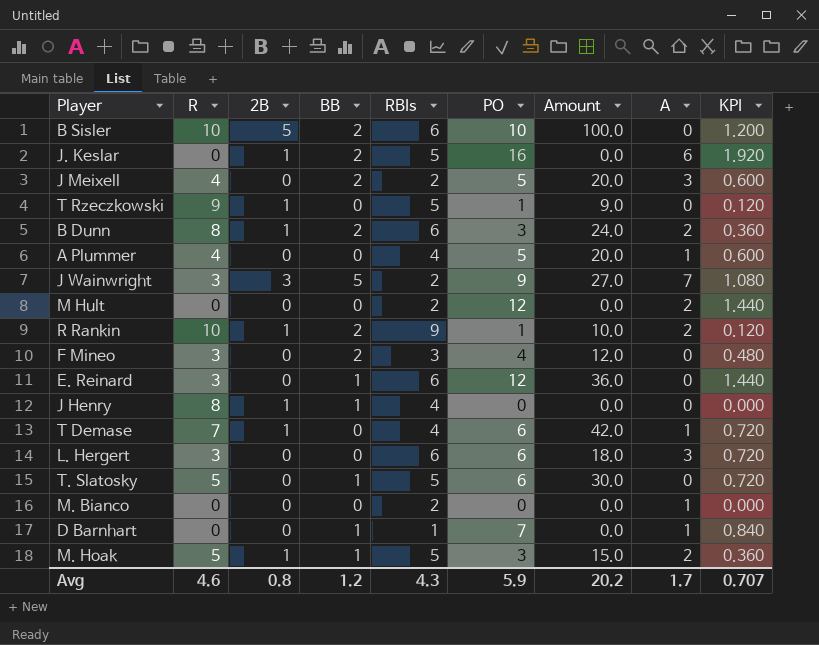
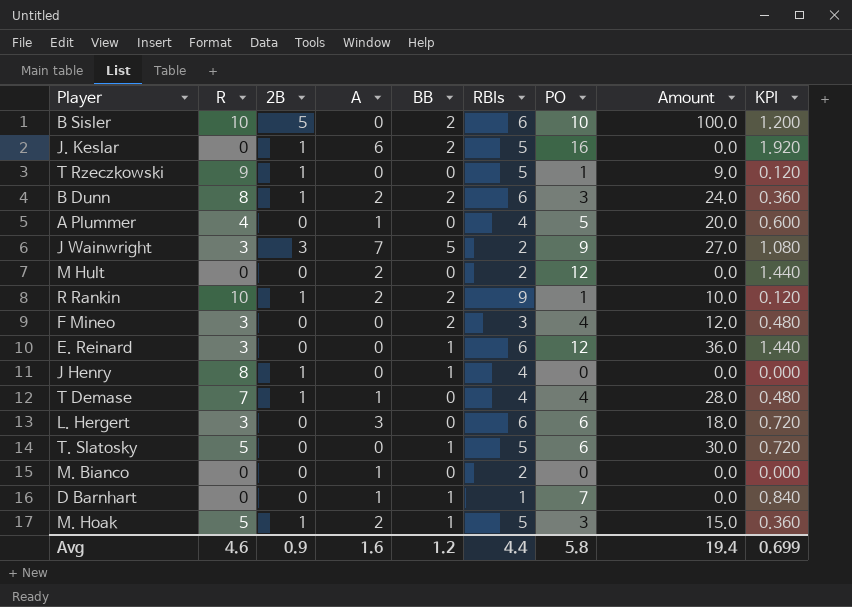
column A | position: 8 -> 4
row J Meixell: 4 | 0 | 2 | 2 | 5 | 20.0 | 3 | 0.600 -> none
T Demase | PO: 6 -> 4
T Demase | Amount: 42.0 -> 28.0
T Demase | KPI: 0.720 -> 0.480
Avg | 2B: 0.8 -> 0.9
Avg | A: 1.7 -> 1.6
Avg | RBIs: 4.3 -> 4.4
Avg | PO: 5.9 -> 5.8
Avg | Amount: 20.2 -> 19.4
Avg | KPI: 0.707 -> 0.699

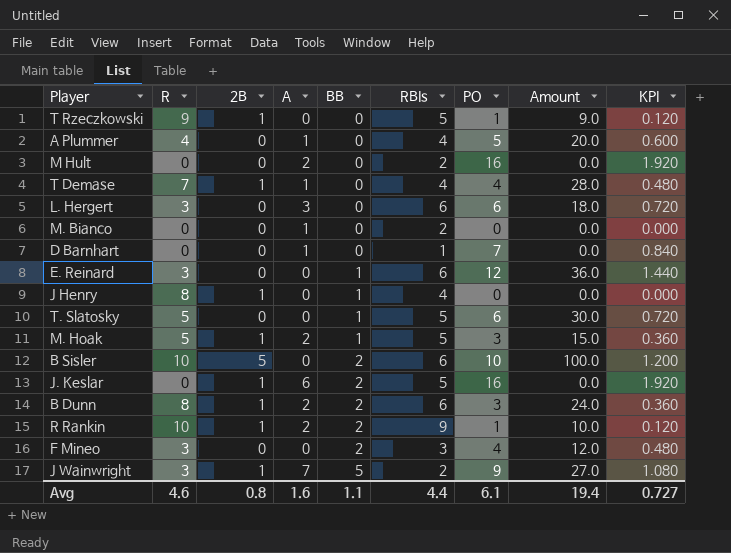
row order: none -> BB ascending
M Hult | PO: 12 -> 16
M Hult | KPI: 1.440 -> 1.920
D Barnhart | BB: 1 -> 0
J Wainwright | 2B: 3 -> 1
Avg | 2B: 0.9 -> 0.8
Avg | BB: 1.2 -> 1.1
Avg | PO: 5.8 -> 6.1
Avg | KPI: 0.699 -> 0.727

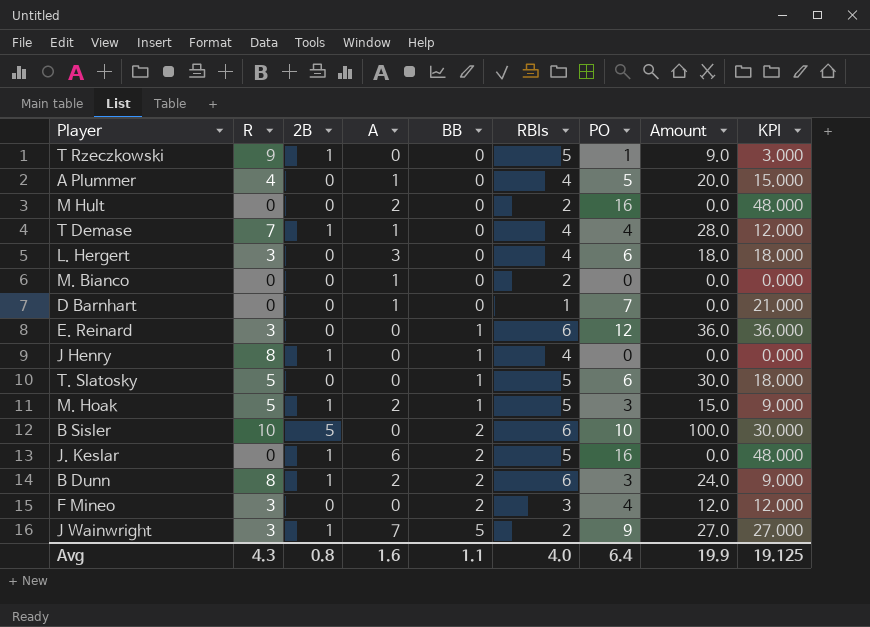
column KPI | formula: [PO] * 0.12 -> [PO] * 3
row R Rankin: 10 | 1 | 2 | 2 | 9 | 1 | 10.0 | 0.120 -> none
L. Hergert | RBIs: 6 -> 4
Avg | R: 4.6 -> 4.3
Avg | RBIs: 4.4 -> 4.0
Avg | PO: 6.1 -> 6.4
Avg | Amount: 19.4 -> 19.9
Avg | KPI: 0.727 -> 19.125

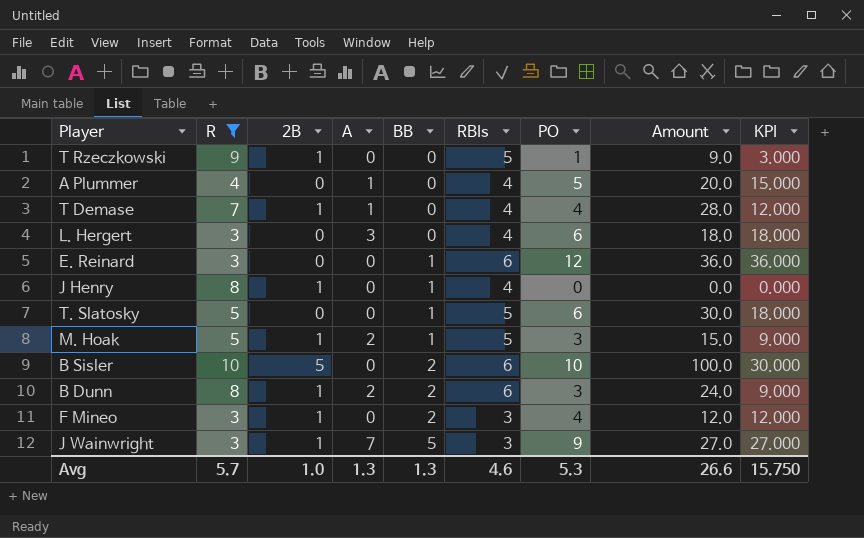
filter: none -> R != 0
F Mineo | 2B: 0 -> 1
J Wainwright | RBIs: 2 -> 3
Avg | R: 4.3 -> 5.7
Avg | 2B: 0.8 -> 1.0
Avg | A: 1.6 -> 1.3
Avg | BB: 1.1 -> 1.3
Avg | RBIs: 4.0 -> 4.6
Avg | PO: 6.4 -> 5.3
Avg | Amount: 19.9 -> 26.6
Avg | KPI: 19.125 -> 15.750

